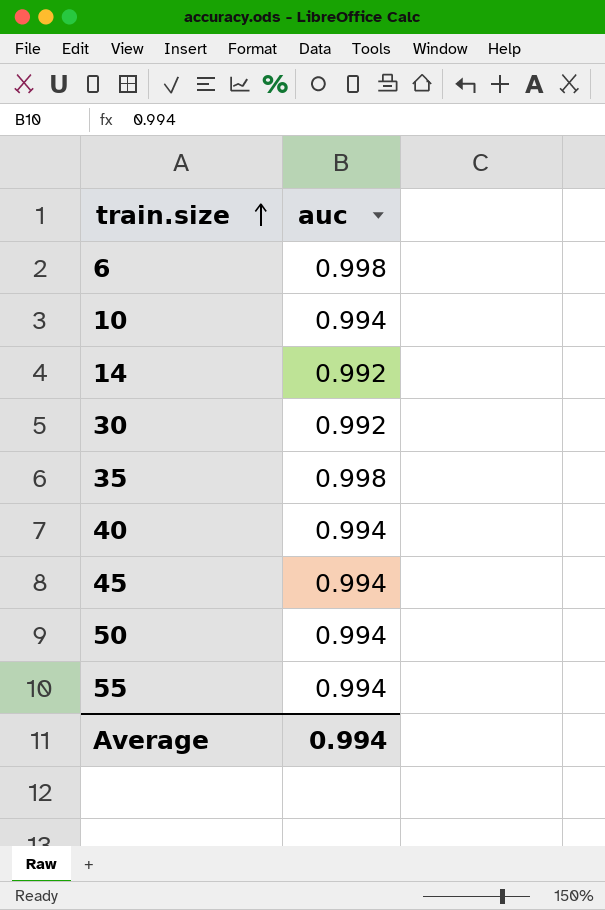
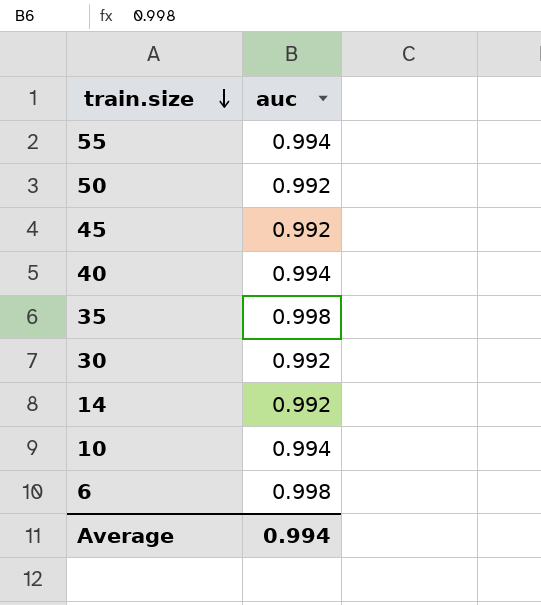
row order: train.size ascending -> train.size descending
50 | auc: 0.994 -> 0.992
45 | auc: 0.994 -> 0.992

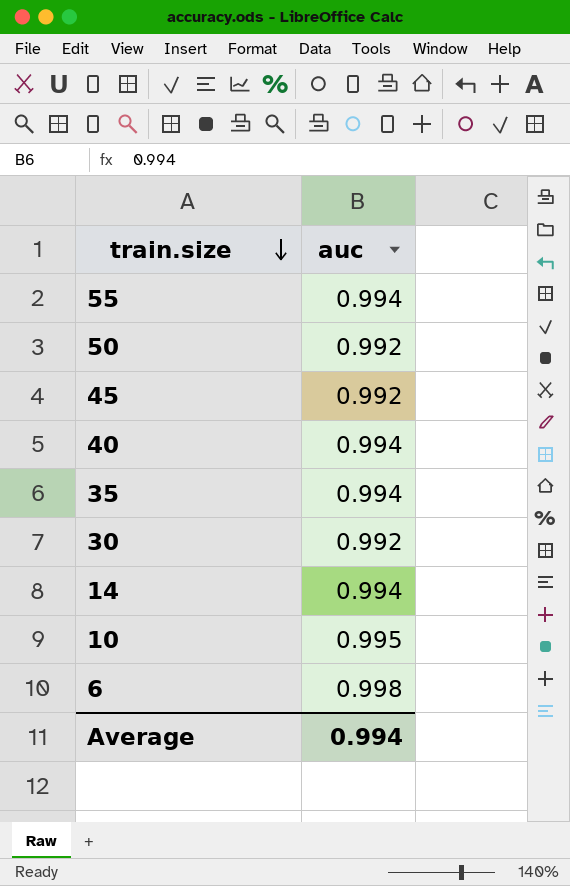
35 | auc: 0.998 -> 0.994
14 | auc: 0.992 -> 0.994
10 | auc: 0.994 -> 0.995

